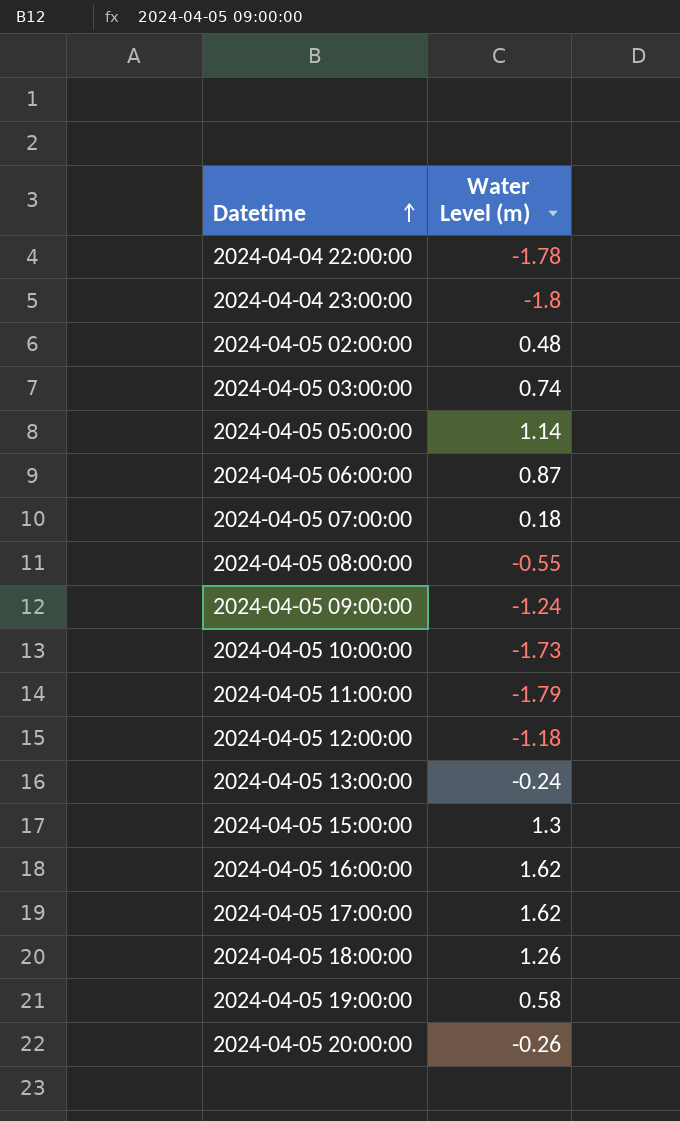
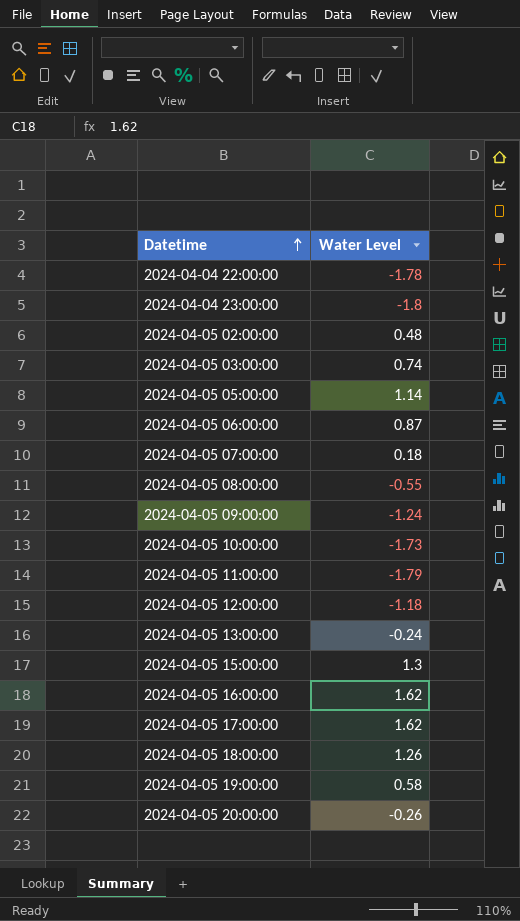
column name: Water Level (m) -> Water Level

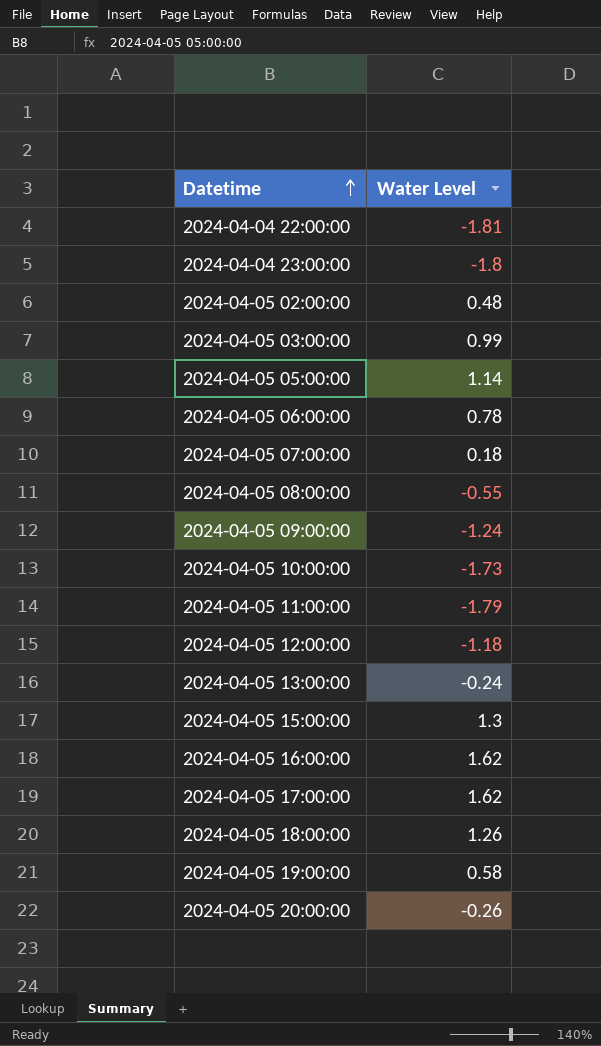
2024-04-04 22:00:00 | Water Level: -1.78 -> -1.81
2024-04-05 03:00:00 | Water Level: 0.74 -> 0.99
2024-04-05 06:00:00 | Water Level: 0.87 -> 0.78

